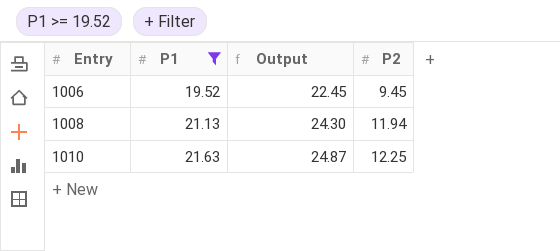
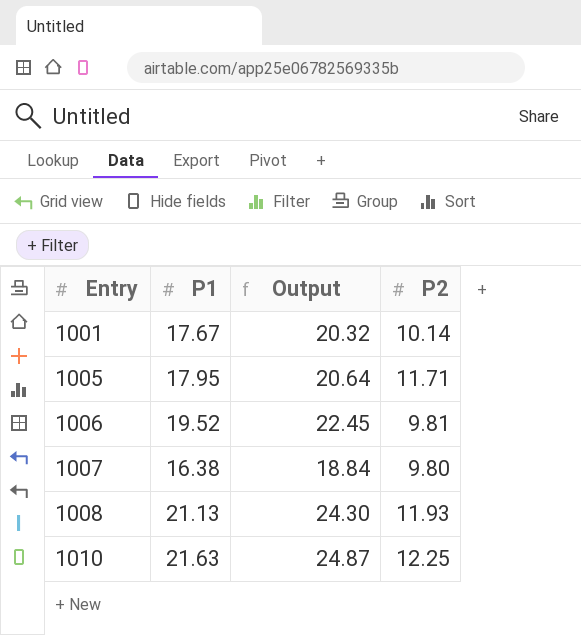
filter: P1 >= 19.52 -> none
1006 | P2: 9.45 -> 9.81
1008 | P2: 11.94 -> 11.93

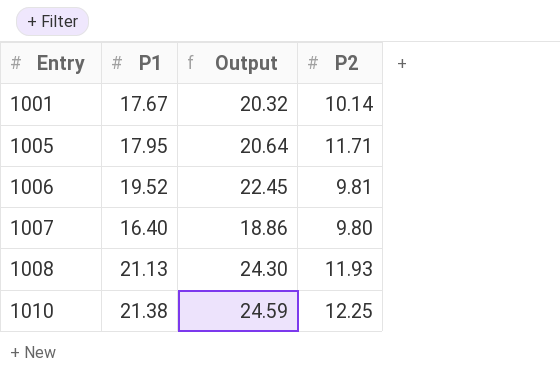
1007 | P1: 16.38 -> 16.40
1007 | Output: 18.84 -> 18.86
1010 | P1: 21.63 -> 21.38
1010 | Output: 24.87 -> 24.59

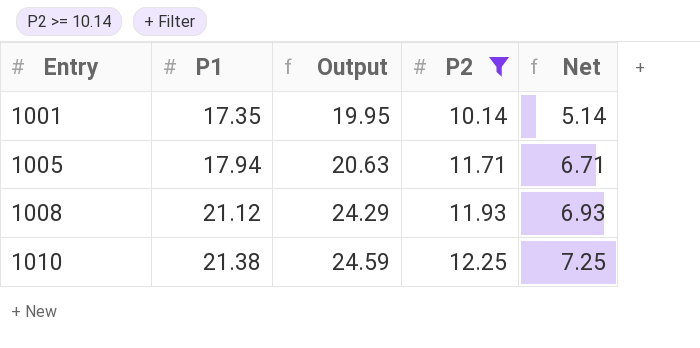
filter: none -> P2 >= 10.14
column Net | formula: none -> [P2] - 5
1001 | P1: 17.67 -> 17.35
1001 | Output: 20.32 -> 19.95
1005 | P1: 17.95 -> 17.94
1005 | Output: 20.64 -> 20.63
1008 | P1: 21.13 -> 21.12
1008 | Output: 24.30 -> 24.29

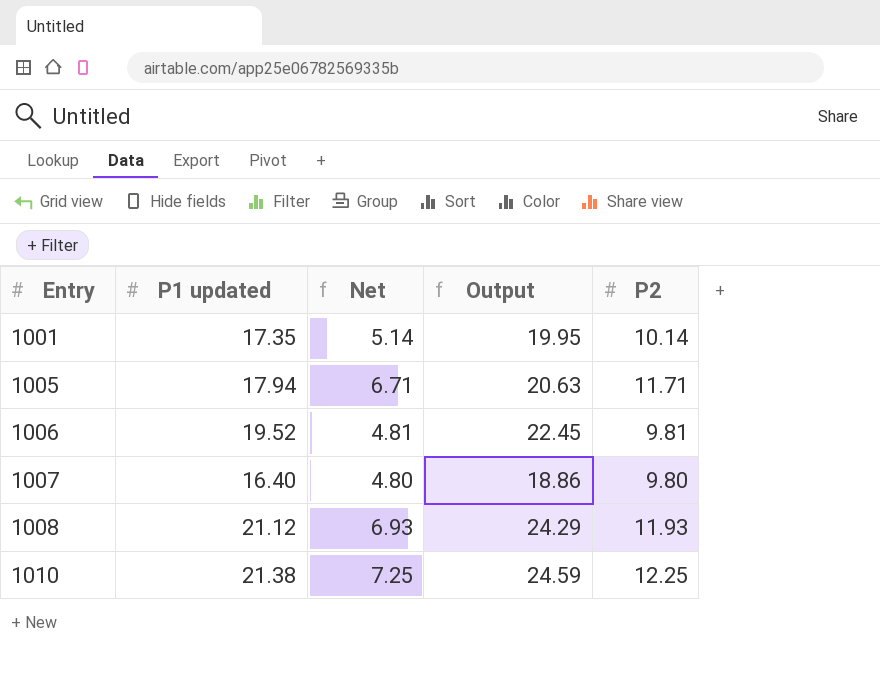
filter: P2 >= 10.14 -> none
column name: P1 -> P1 updated
column Net | position: 5 -> 3

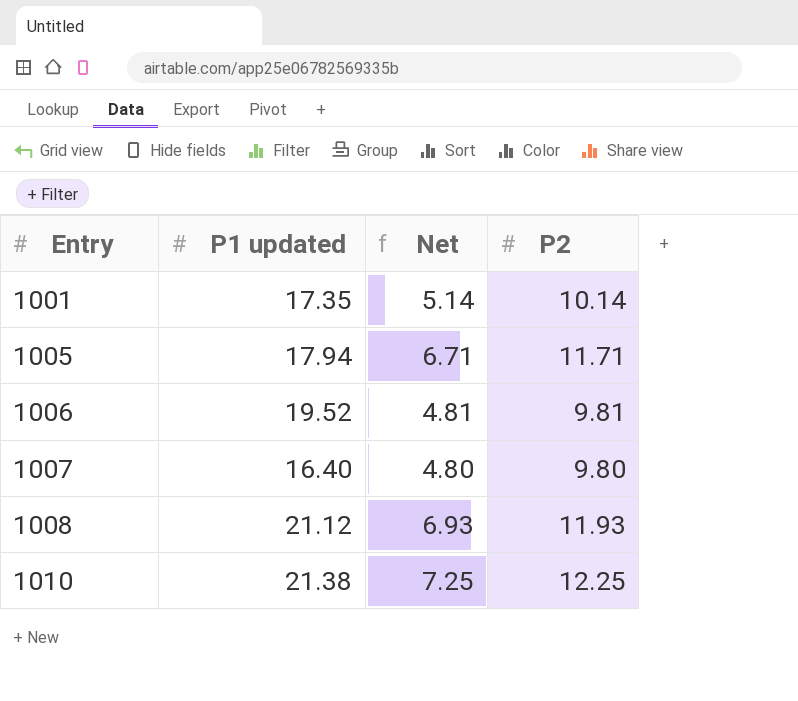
column Output | formula: [P1 updated] * 1.15 -> none

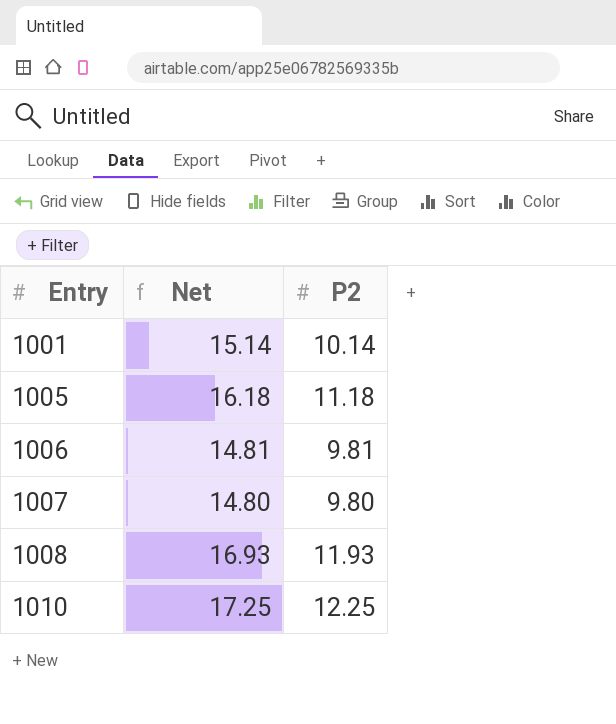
column P1 updated | position: 2 -> none
column Net | formula: [P2] - 5 -> [P2] + 5
1005 | P2: 11.71 -> 11.18

